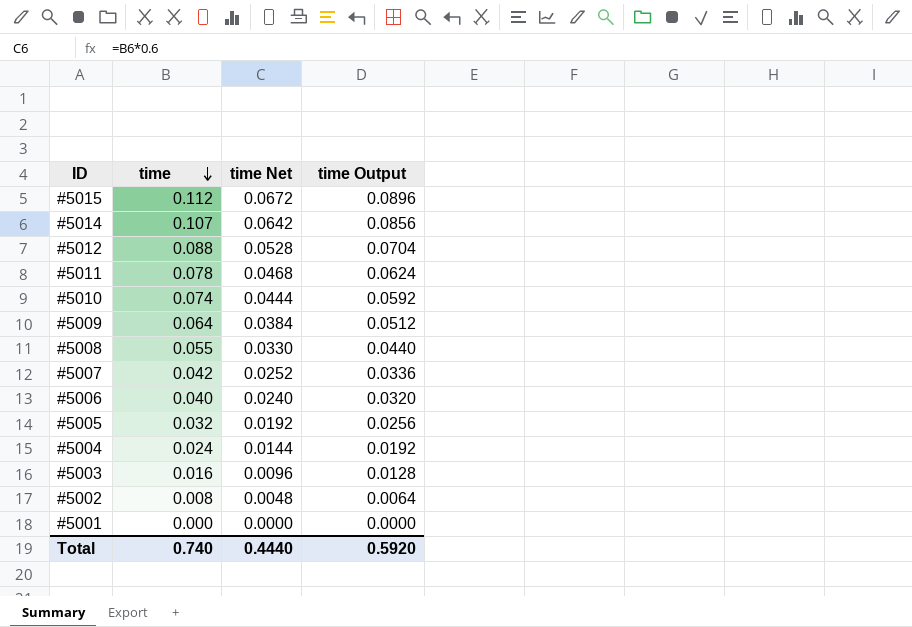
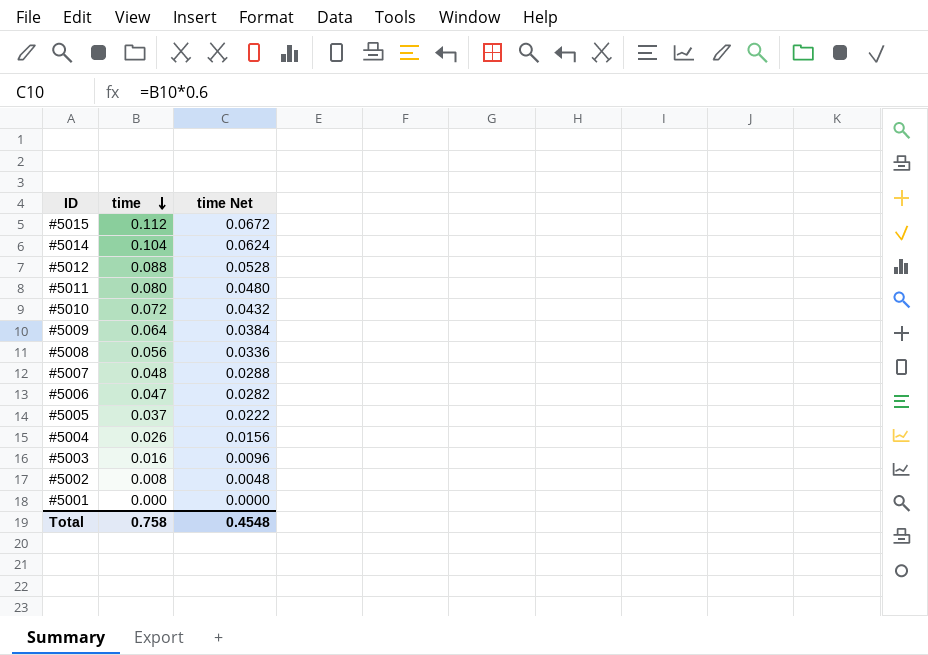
column time Output | formula: [time] * 0.8 -> none
#5014 | time: 0.107 -> 0.104
#5014 | time Net: 0.0642 -> 0.0624
#5011 | time: 0.078 -> 0.080
#5011 | time Net: 0.0468 -> 0.0480
#5010 | time: 0.074 -> 0.072
#5010 | time Net: 0.0444 -> 0.0432
#5008 | time: 0.055 -> 0.056
#5008 | time Net: 0.0330 -> 0.0336
#5007 | time: 0.042 -> 0.048
#5007 | time Net: 0.0252 -> 0.0288
#5006 | time: 0.040 -> 0.047
#5006 | time Net: 0.0240 -> 0.0282
#5005 | time: 0.032 -> 0.037
#5005 | time Net: 0.0192 -> 0.0222
#5004 | time: 0.024 -> 0.026
#5004 | time Net: 0.0144 -> 0.0156
Total | time: 0.740 -> 0.758
Total | time Net: 0.4440 -> 0.4548

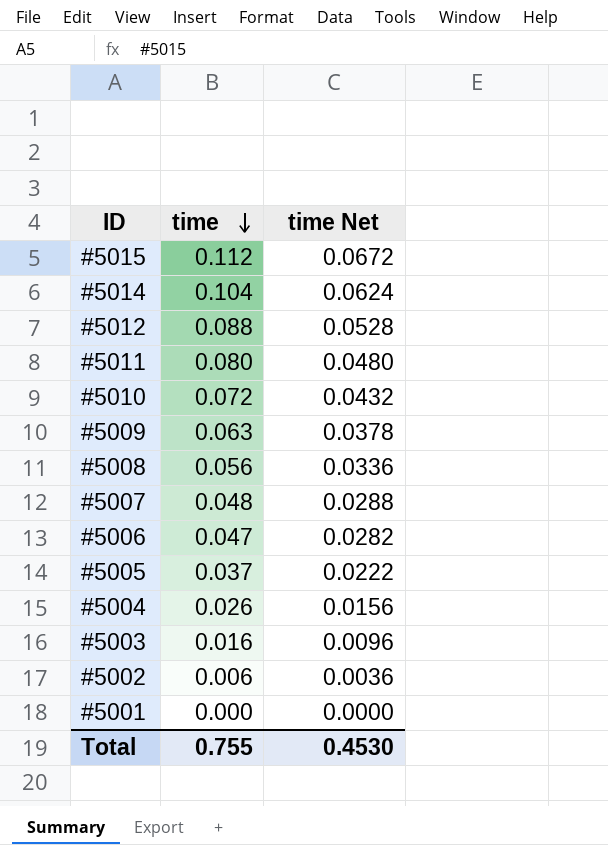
#5009 | time: 0.064 -> 0.063
#5009 | time Net: 0.0384 -> 0.0378
#5002 | time: 0.008 -> 0.006
#5002 | time Net: 0.0048 -> 0.0036
Total | time: 0.758 -> 0.755
Total | time Net: 0.4548 -> 0.4530

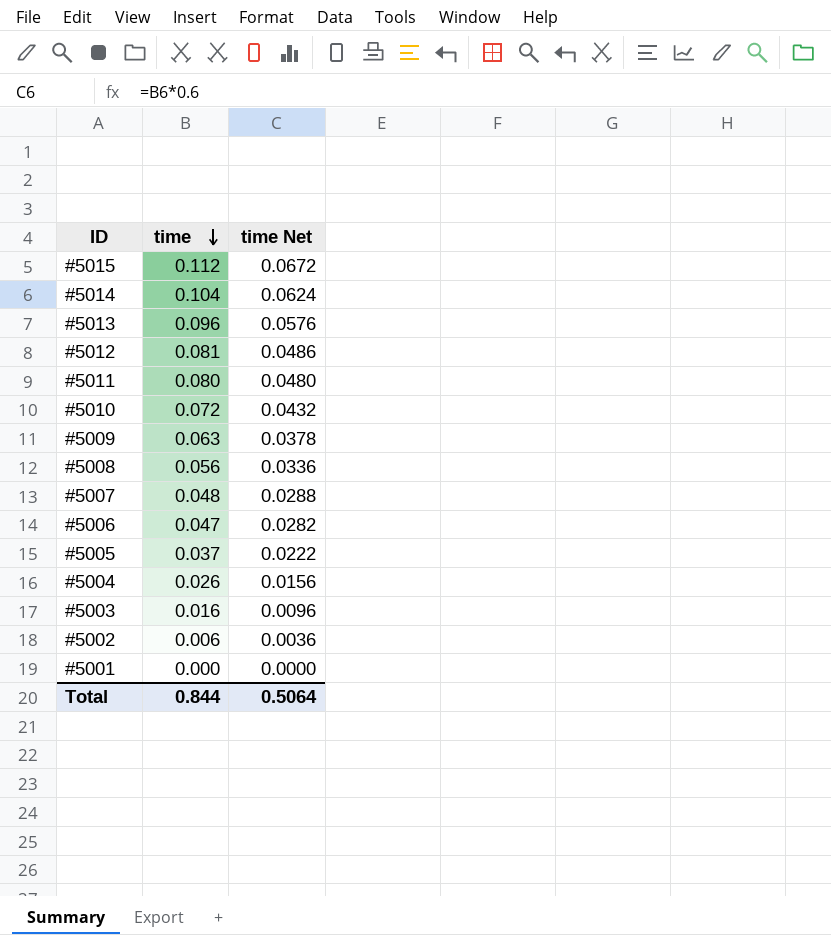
row #5013: none -> 0.096 | 0.0576
#5012 | time: 0.088 -> 0.081
#5012 | time Net: 0.0528 -> 0.0486
Total | time: 0.755 -> 0.844
Total | time Net: 0.4530 -> 0.5064

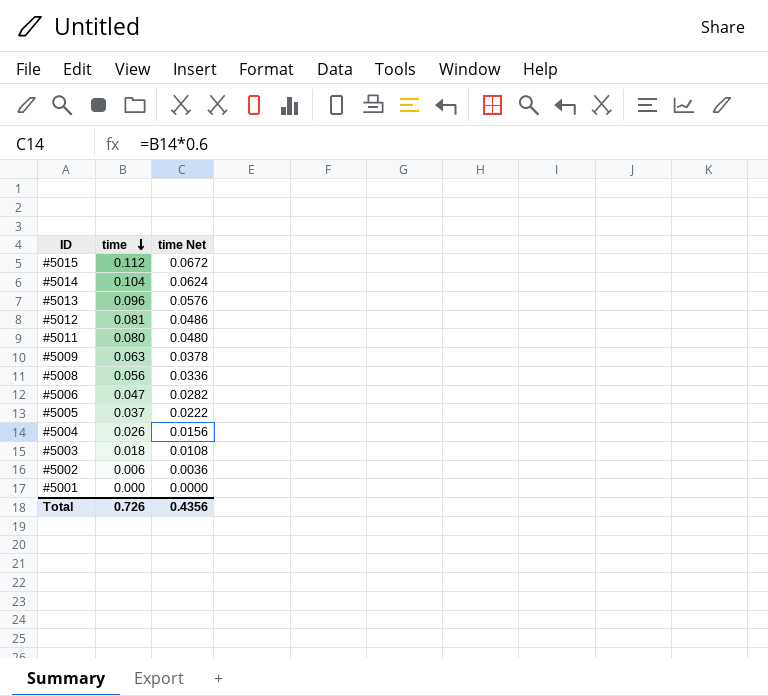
row #5010: 0.072 | 0.0432 -> none
row #5007: 0.048 | 0.0288 -> none
#5003 | time: 0.016 -> 0.018
#5003 | time Net: 0.0096 -> 0.0108
Total | time: 0.844 -> 0.726
Total | time Net: 0.5064 -> 0.4356

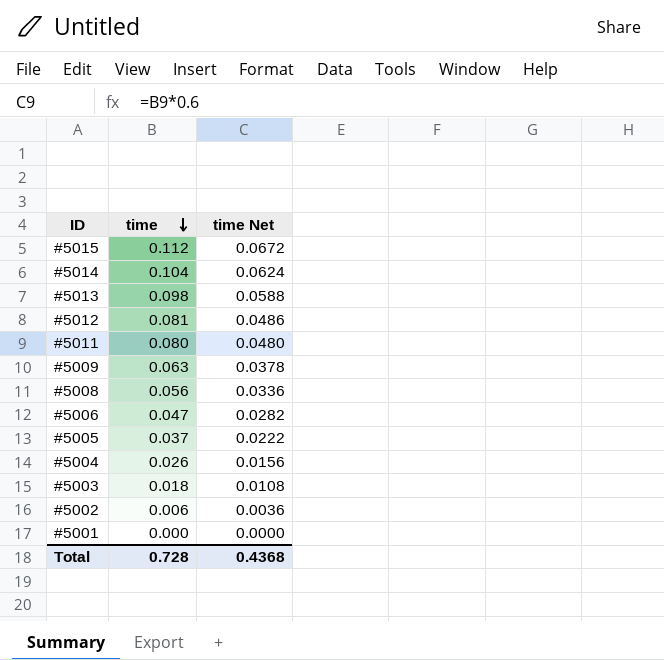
#5013 | time: 0.096 -> 0.098
#5013 | time Net: 0.0576 -> 0.0588
Total | time: 0.726 -> 0.728
Total | time Net: 0.4356 -> 0.4368

